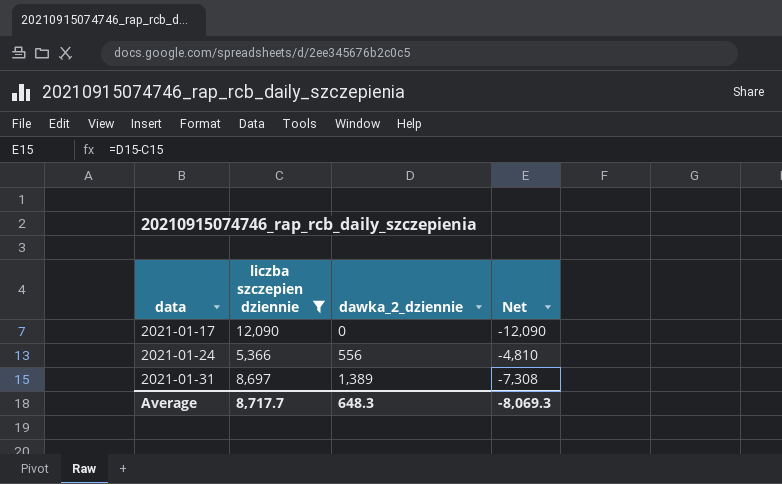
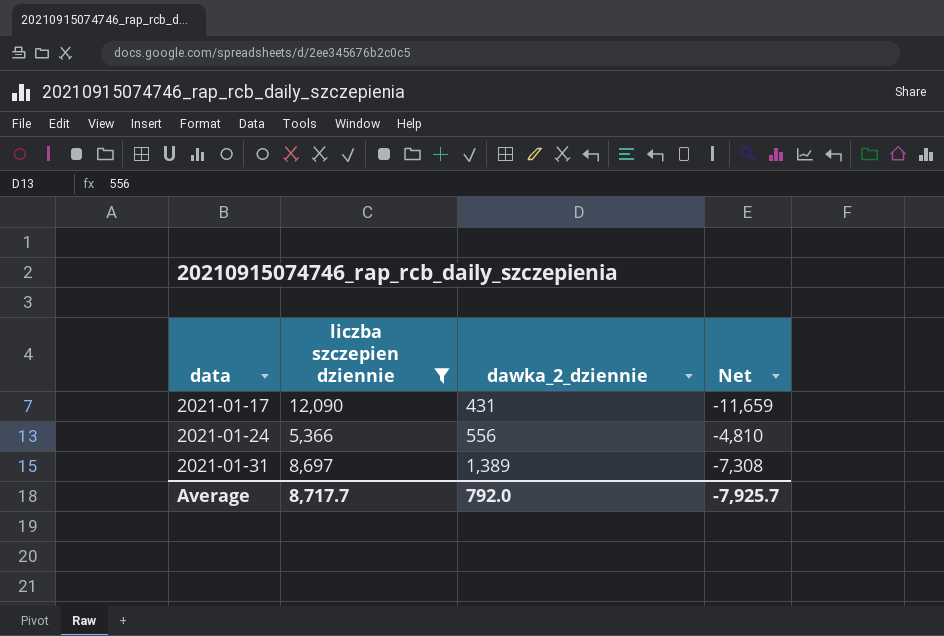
2021-01-17 | dawka_2_dziennie: 0 -> 431
2021-01-17 | Net: -12,090 -> -11,659
Average | dawka_2_dziennie: 648.3 -> 792.0
Average | Net: -8,069.3 -> -7,925.7

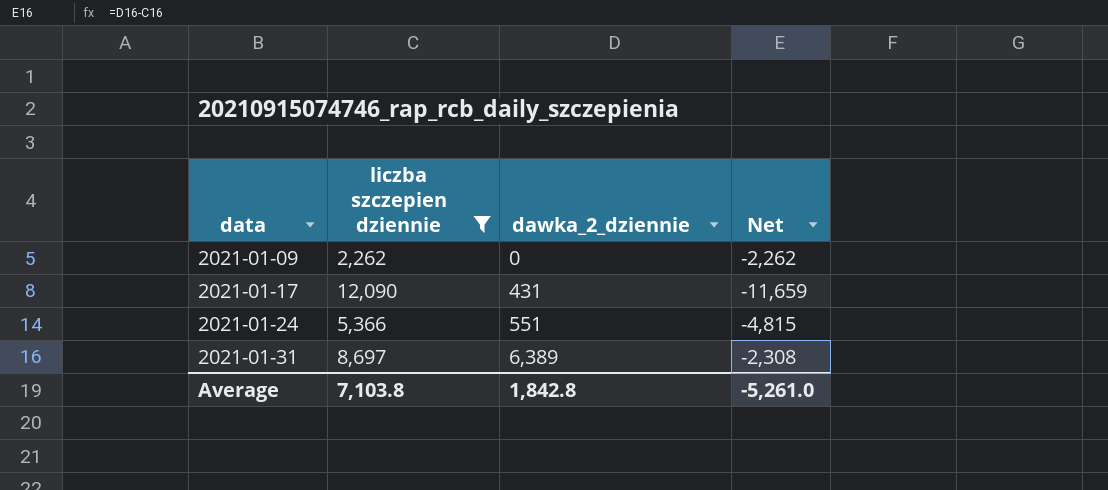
row 2021-01-09: none -> 2,262 | 0 | -2,262
2021-01-24 | dawka_2_dziennie: 556 -> 551
2021-01-24 | Net: -4,810 -> -4,815
2021-01-31 | dawka_2_dziennie: 1,389 -> 6,389
2021-01-31 | Net: -7,308 -> -2,308
Average | liczba szczepien dziennie: 8,717.7 -> 7,103.8
Average | dawka_2_dziennie: 792.0 -> 1,842.8
Average | Net: -7,925.7 -> -5,261.0

